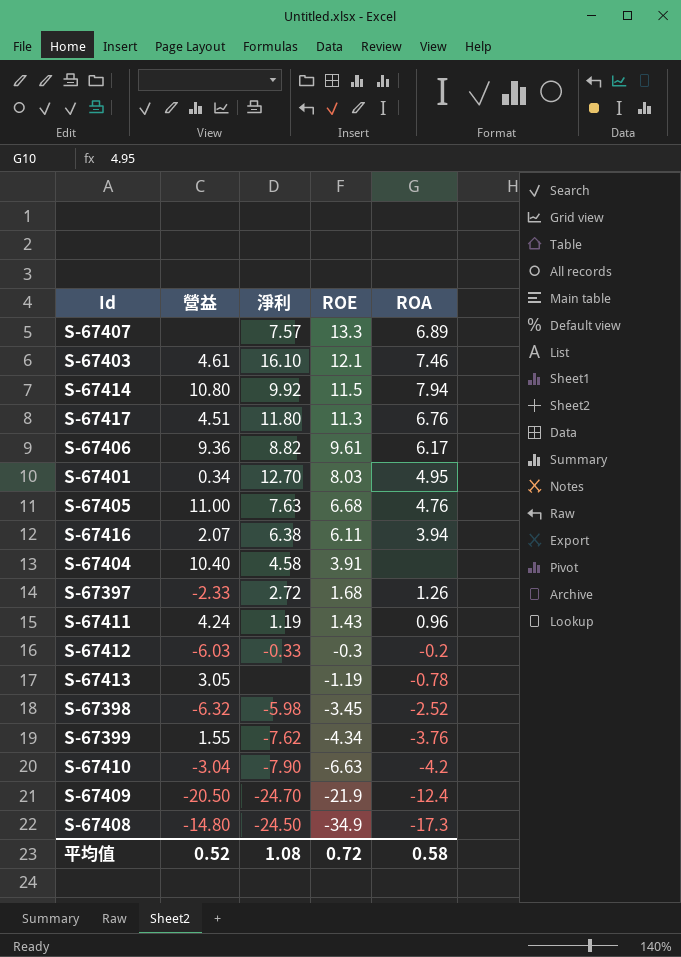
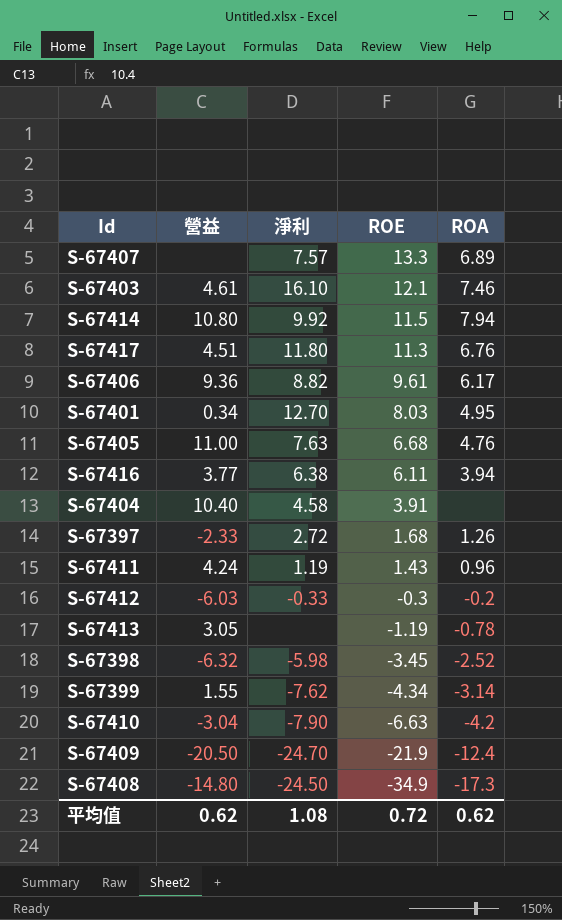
S-67416 | 營益: 2.07 -> 3.77
S-67399 | ROA: -3.76 -> -3.14
平均值 | 營益: 0.52 -> 0.62
平均值 | ROA: 0.58 -> 0.62

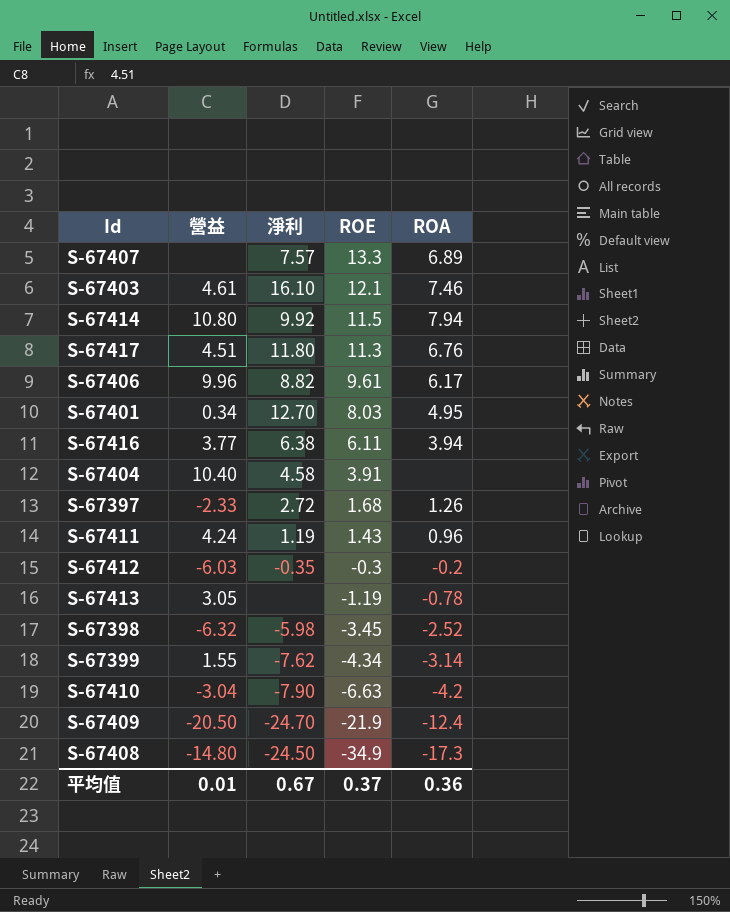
row S-67405: 11.00 | 7.63 | 6.68 | 4.76 -> none
S-67406 | 營益: 9.36 -> 9.96
S-67412 | 淨利: -0.33 -> -0.35
平均值 | 營益: 0.62 -> 0.01
平均值 | 淨利: 1.08 -> 0.67
平均值 | ROE: 0.72 -> 0.37
平均值 | ROA: 0.62 -> 0.36

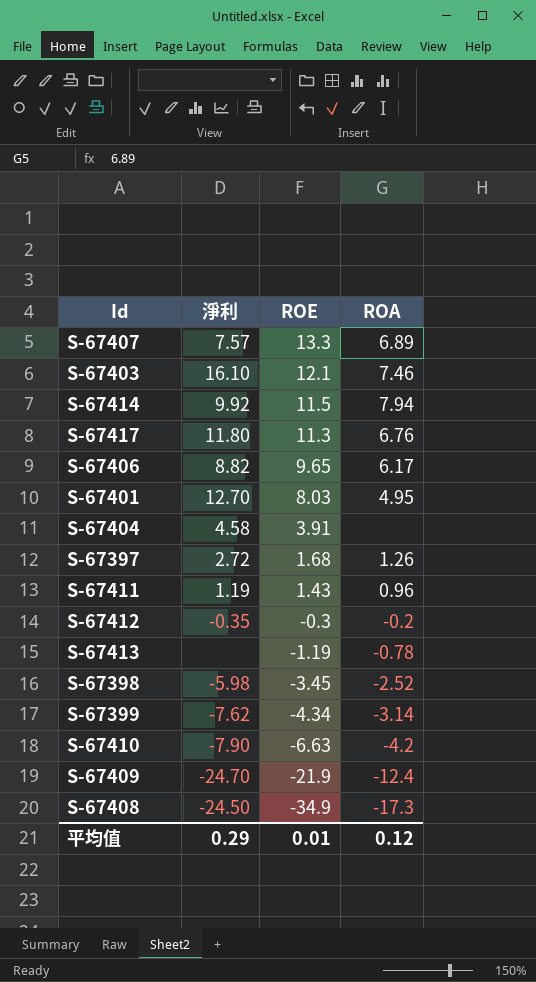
column 營益 | position: 2 -> none
row S-67416: 3.77 | 6.38 | 6.11 | 3.94 -> none
S-67406 | ROE: 9.61 -> 9.65
平均值 | 淨利: 0.67 -> 0.29
平均值 | ROE: 0.37 -> 0.01
平均值 | ROA: 0.36 -> 0.12

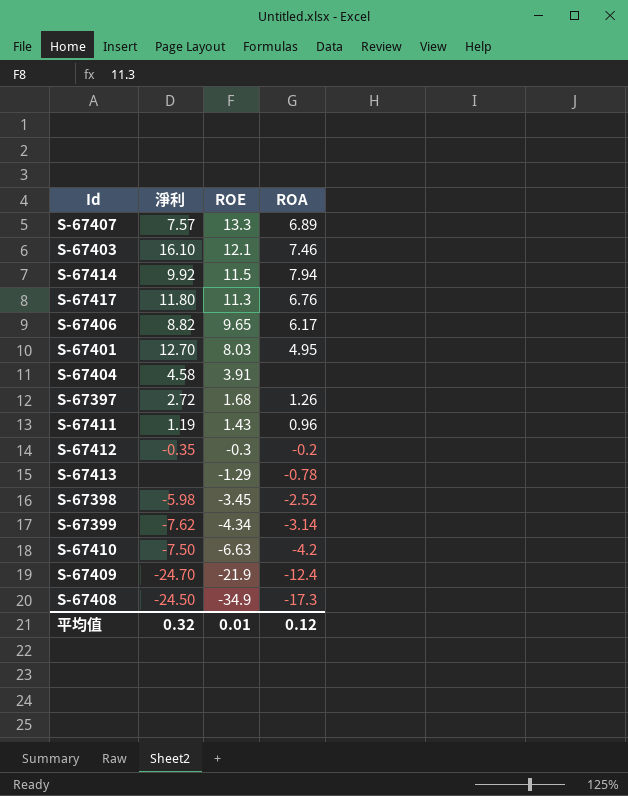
S-67413 | ROE: -1.19 -> -1.29
S-67410 | 淨利: -7.90 -> -7.50
平均值 | 淨利: 0.29 -> 0.32

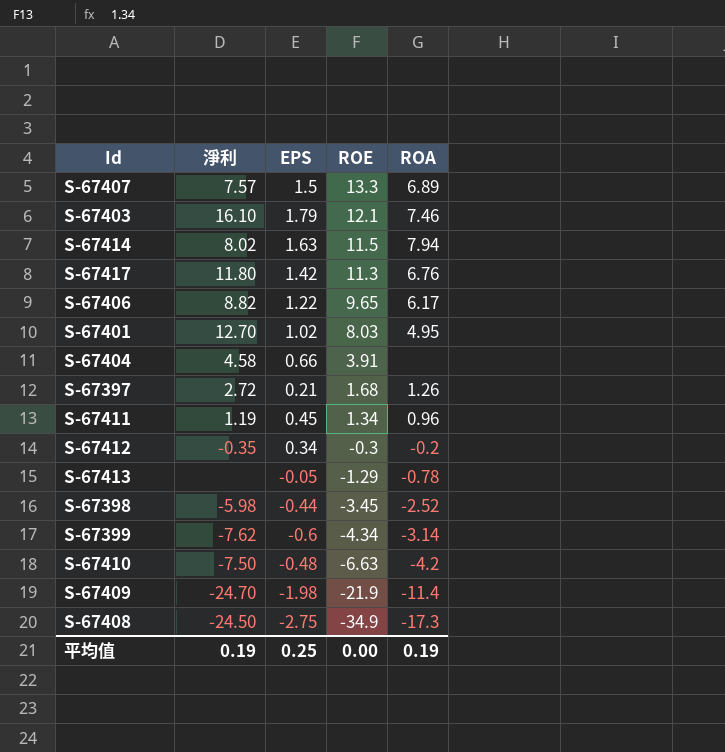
column EPS | position: none -> 3
S-67414 | 淨利: 9.92 -> 8.02
S-67411 | ROE: 1.43 -> 1.34
S-67409 | ROA: -12.4 -> -11.4
平均值 | 淨利: 0.32 -> 0.19
平均值 | ROE: 0.01 -> 0.00
平均值 | ROA: 0.12 -> 0.19

